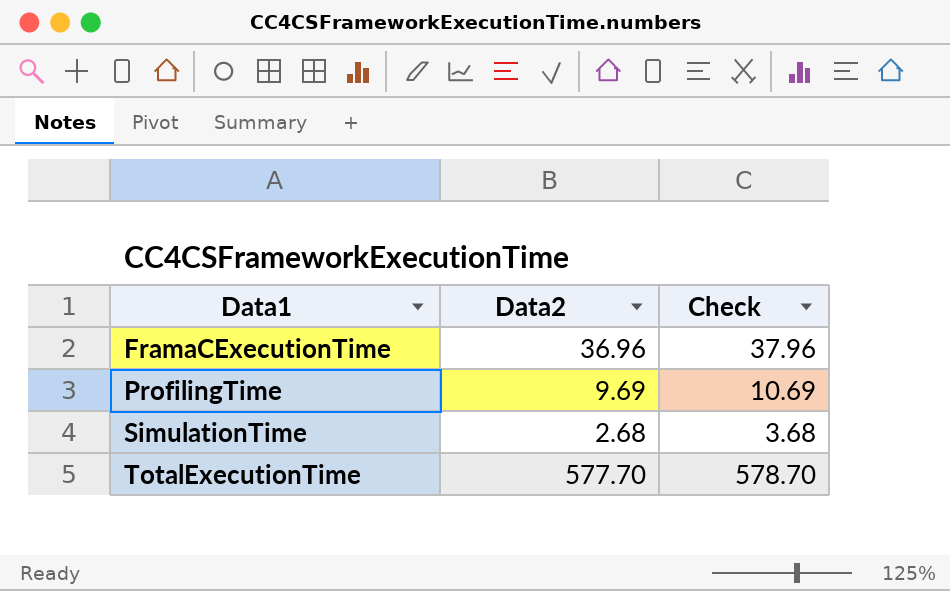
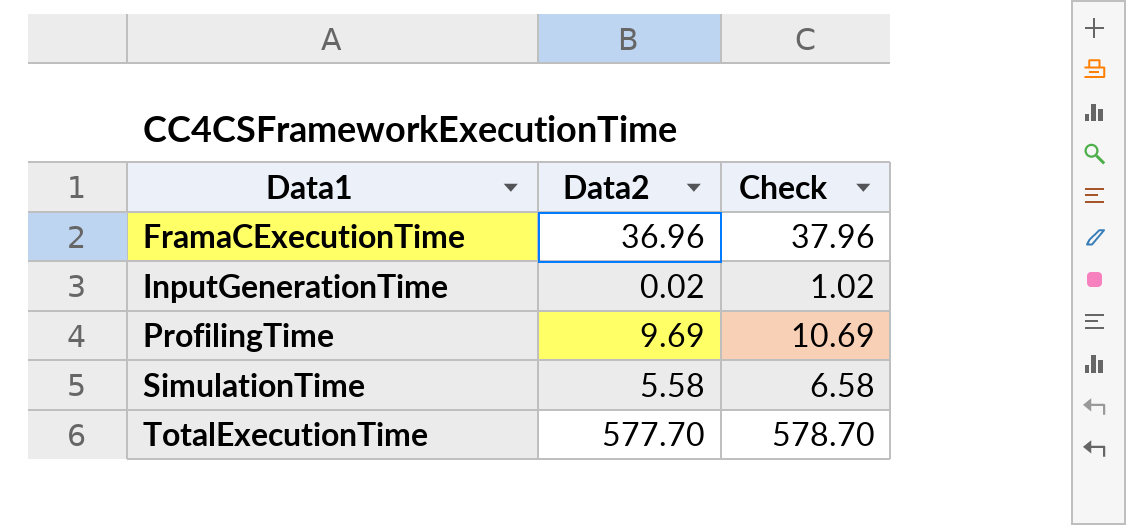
row InputGenerationTime: none -> 0.02 | 1.02
SimulationTime | Data2: 2.68 -> 5.58
SimulationTime | Check: 3.68 -> 6.58

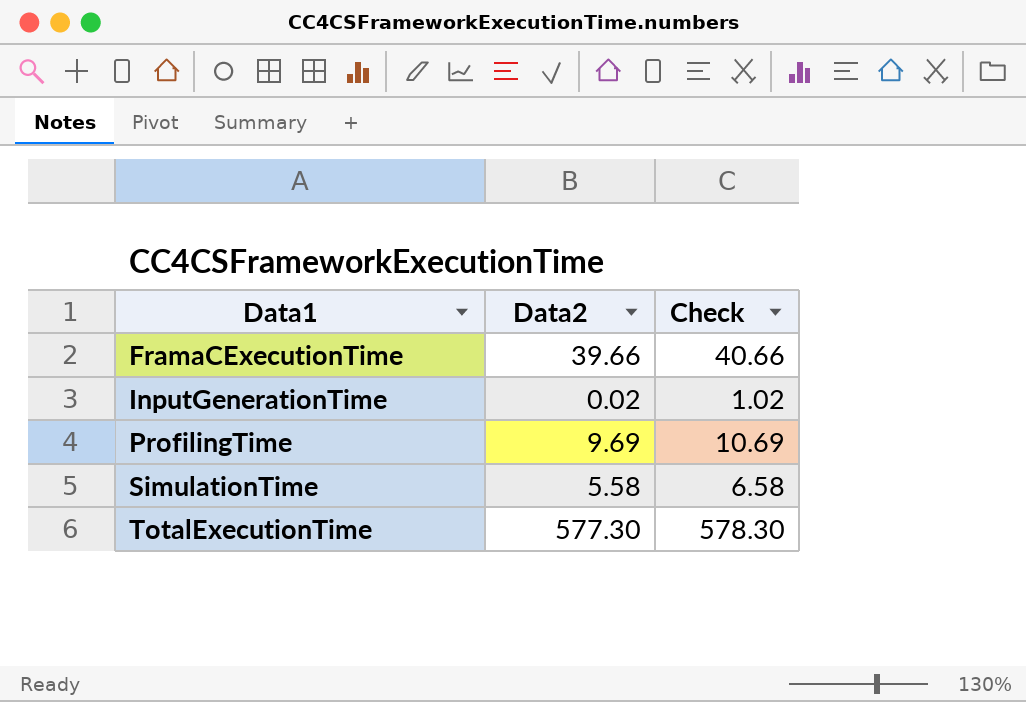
FramaCExecutionTime | Data2: 36.96 -> 39.66
FramaCExecutionTime | Check: 37.96 -> 40.66
TotalExecutionTime | Data2: 577.70 -> 577.30
TotalExecutionTime | Check: 578.70 -> 578.30

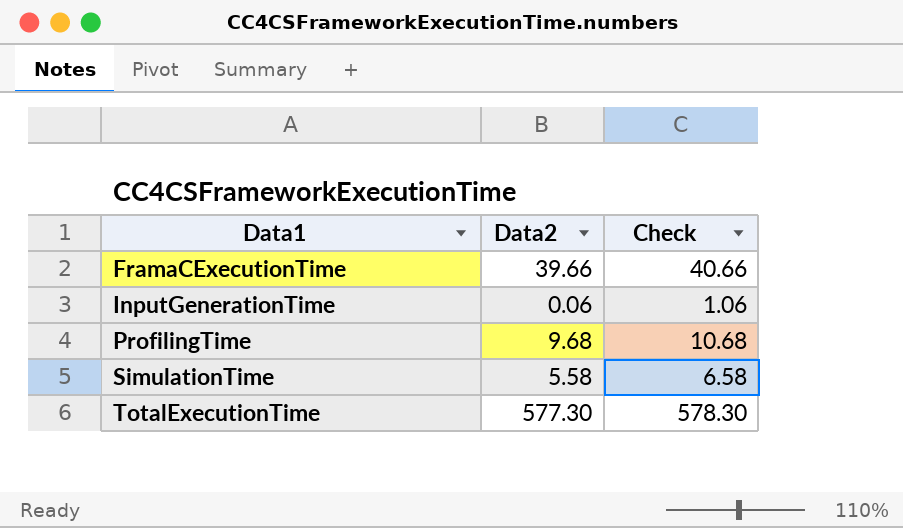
InputGenerationTime | Data2: 0.02 -> 0.06
InputGenerationTime | Check: 1.02 -> 1.06
ProfilingTime | Data2: 9.69 -> 9.68
ProfilingTime | Check: 10.69 -> 10.68

